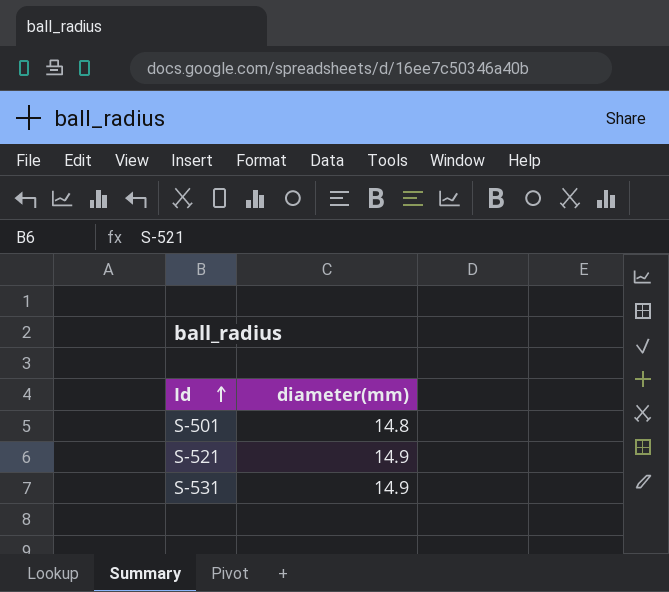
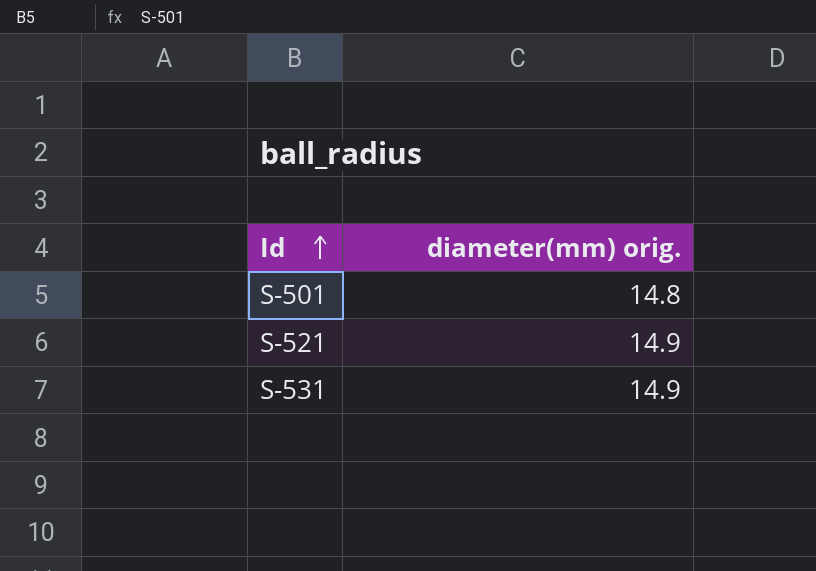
column name: diameter(mm) -> diameter(mm) orig.

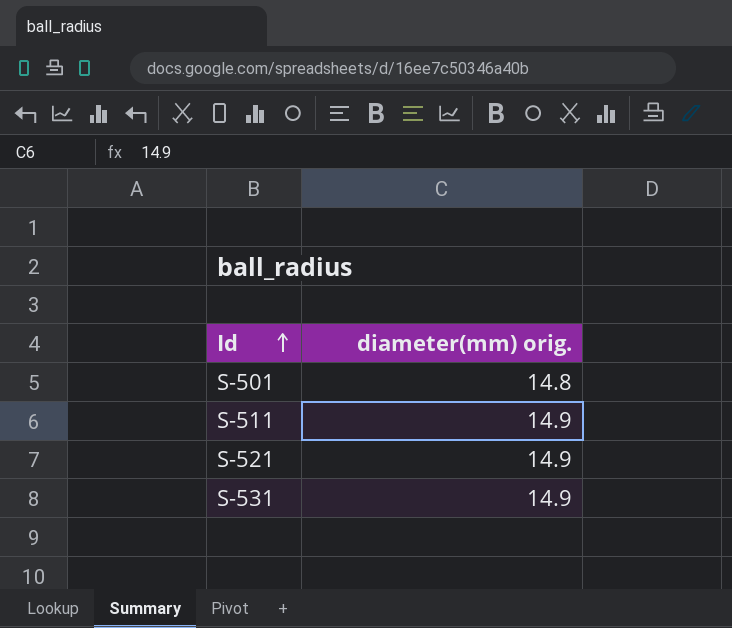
row S-511: none -> 14.9

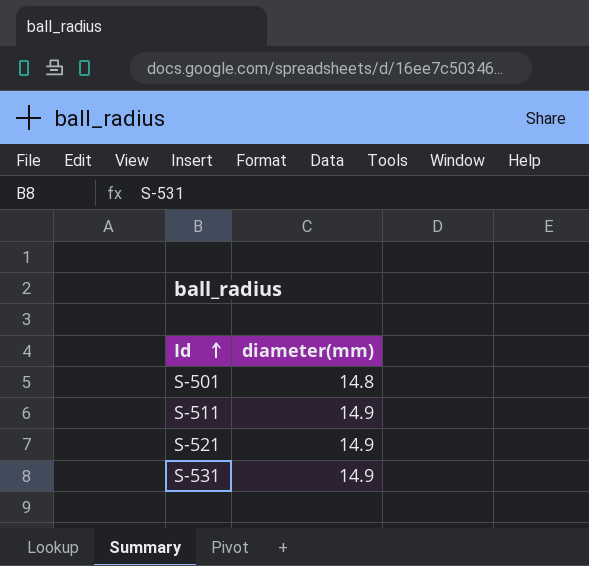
column name: diameter(mm) orig. -> diameter(mm)

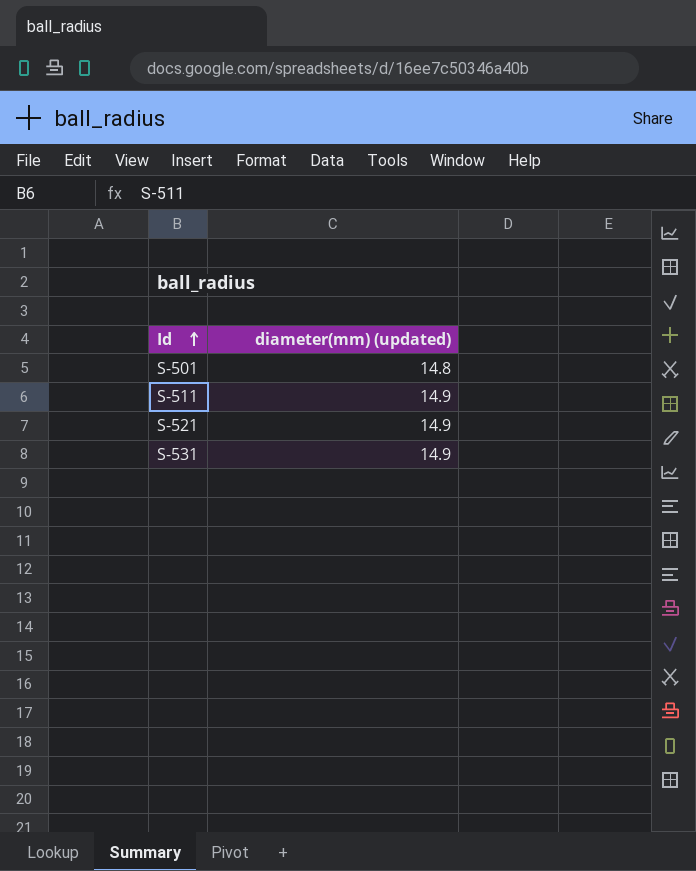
column name: diameter(mm) -> diameter(mm) (updated)

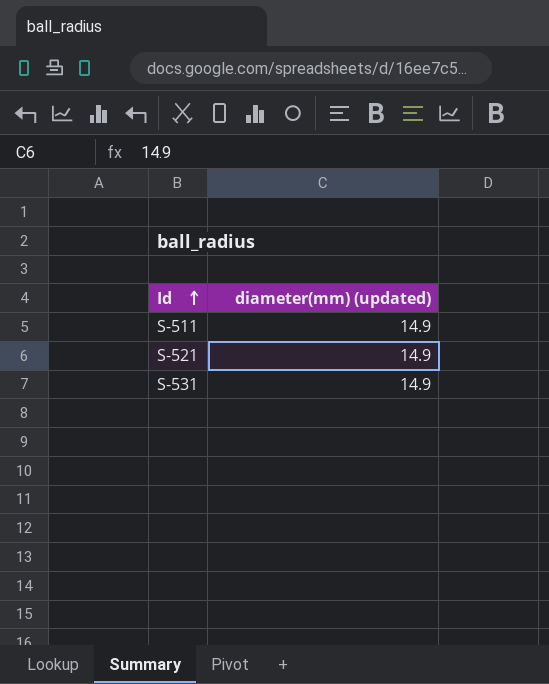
row S-501: 14.8 -> none

